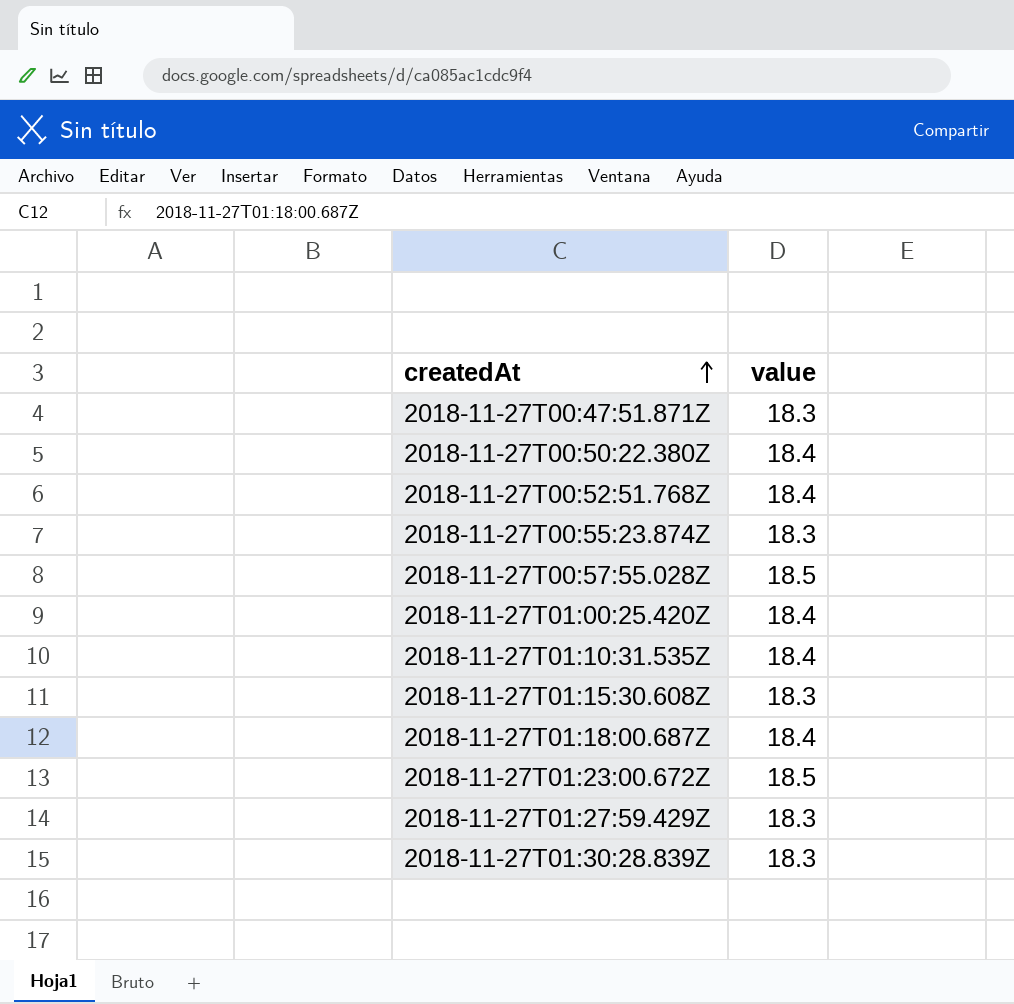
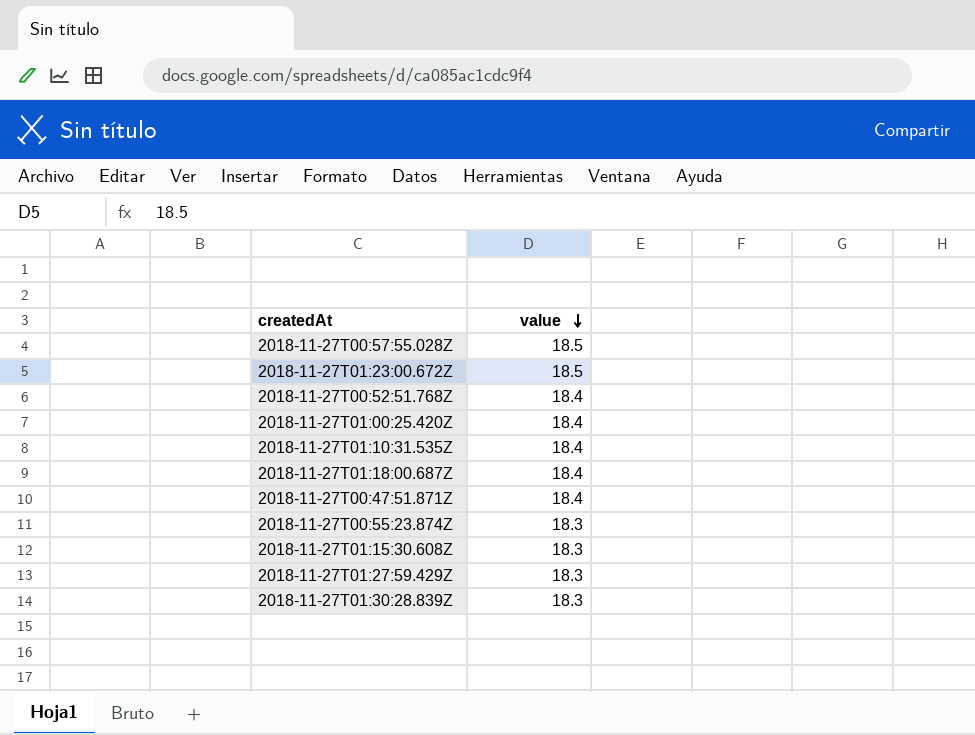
row order: createdAt ascending -> value descending
row 2018-11-27T00:50:22.380Z: 18.4 -> none
2018-11-27T00:47:51.871Z | value: 18.3 -> 18.4

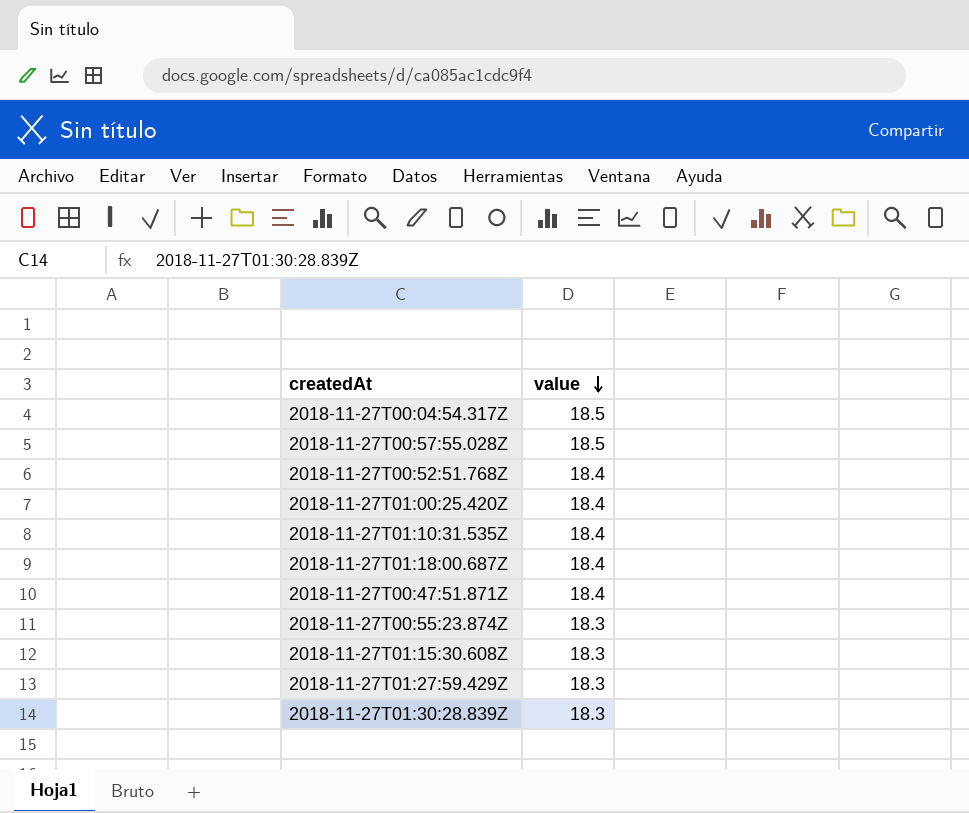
row 2018-11-27T01:23:00.672Z: 18.5 -> none
row 2018-11-27T00:04:54.317Z: none -> 18.5

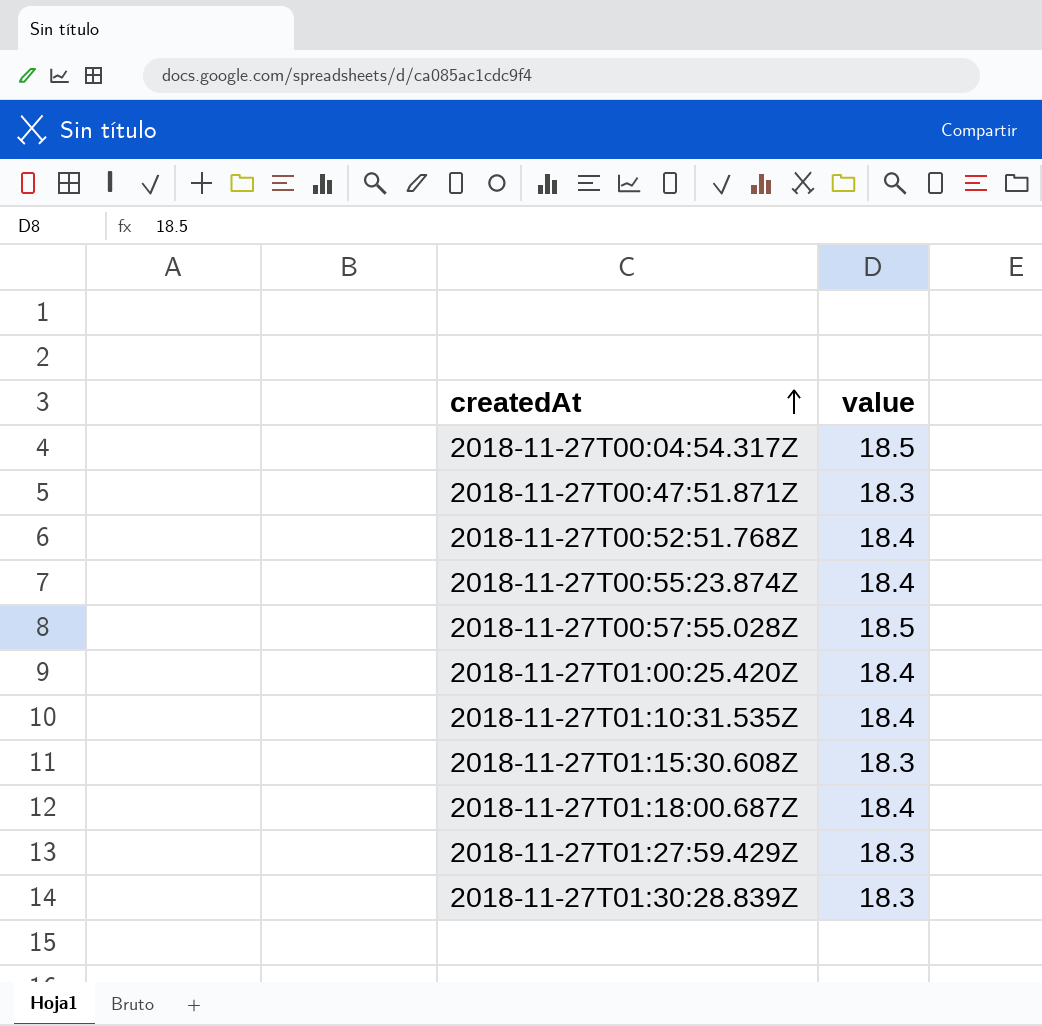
row order: value descending -> createdAt ascending
2018-11-27T00:47:51.871Z | value: 18.4 -> 18.3
2018-11-27T00:55:23.874Z | value: 18.3 -> 18.4

